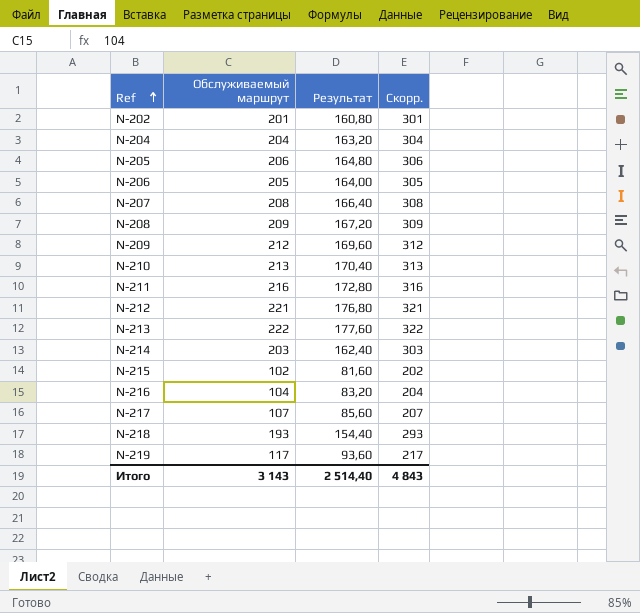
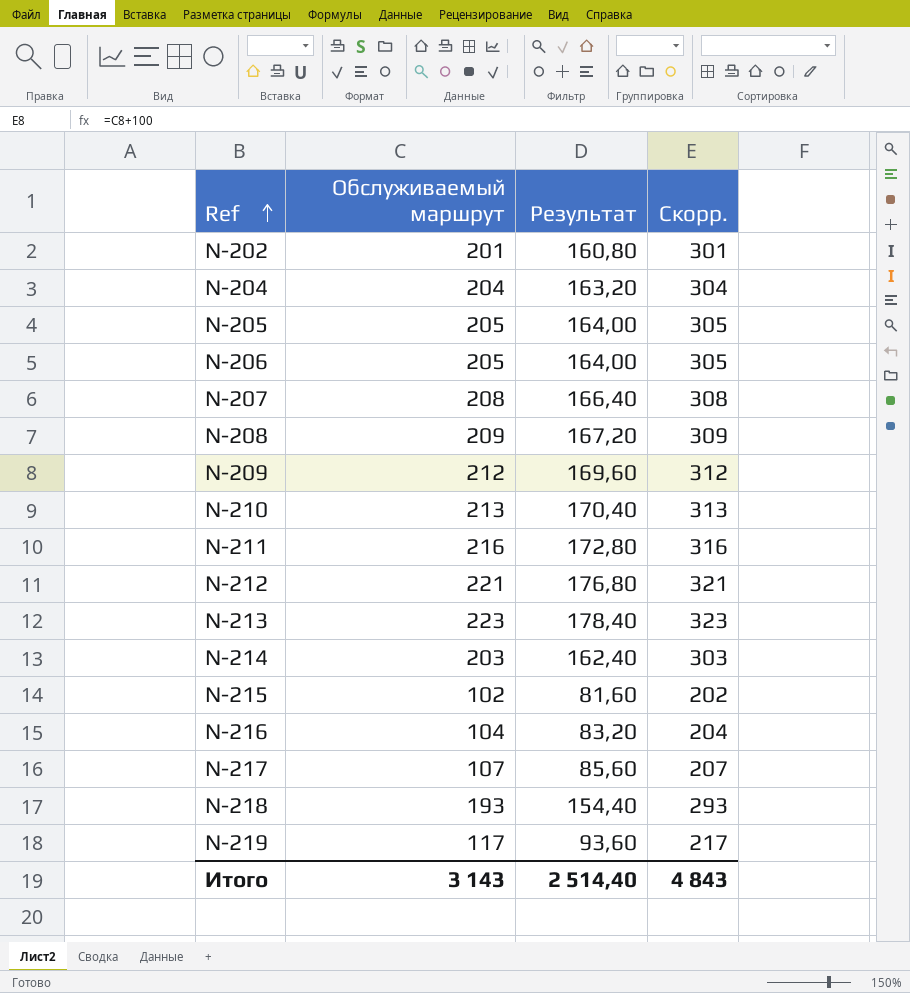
N-205 | Обслуживаемый маршрут: 206 -> 205
N-205 | Результат: 164,80 -> 164,00
N-205 | Скорр.: 306 -> 305
N-213 | Обслуживаемый маршрут: 222 -> 223
N-213 | Результат: 177,60 -> 178,40
N-213 | Скорр.: 322 -> 323

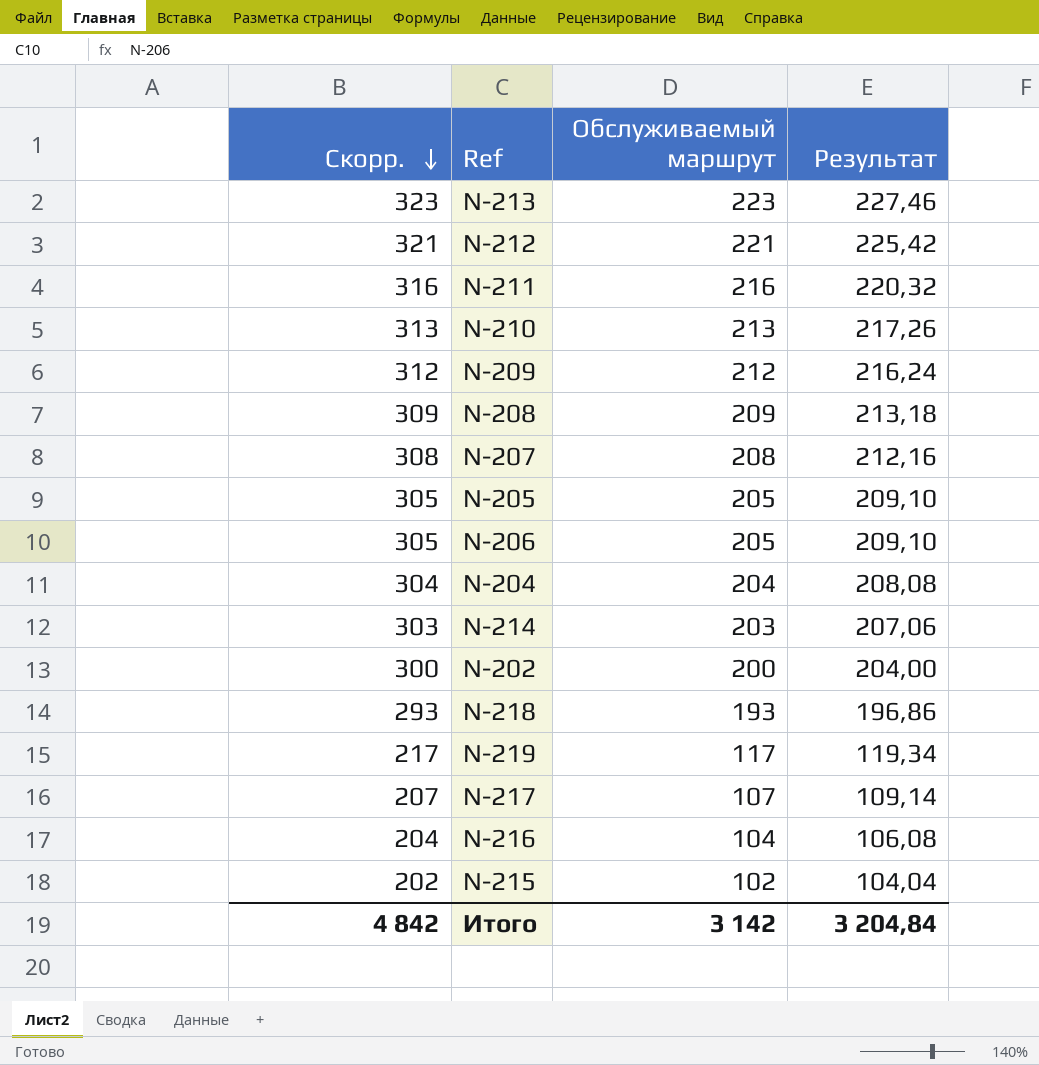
row order: Ref ascending -> Скорр. descending
column Скорр. | position: 4 -> 1
column Результат | formula: [Обслуживаемый маршрут] * 0,8 -> [Обслуживаемый маршрут] * 1,02
N-202 | Скорр.: 301 -> 300
N-202 | Обслуживаемый маршрут: 201 -> 200
Итого | Скорр.: 4 843 -> 4 842
Итого | Обслуживаемый маршрут: 3 143 -> 3 142
Итого | Результат: 2 514,40 -> 3 204,84

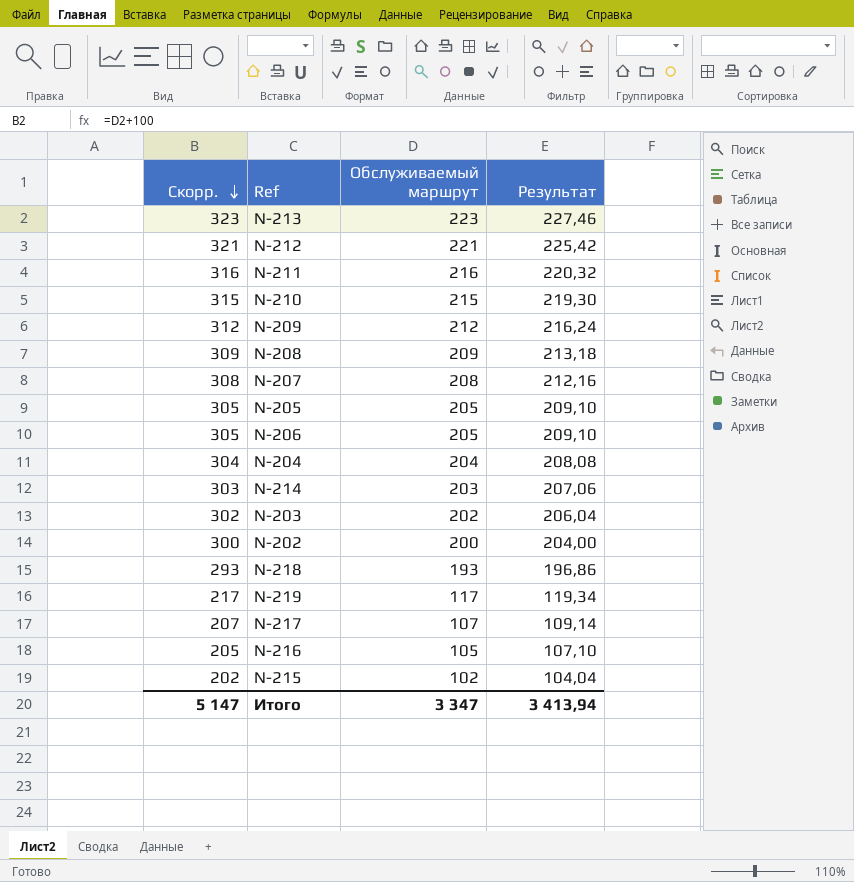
N-210 | Скорр.: 313 -> 315
N-210 | Обслуживаемый маршрут: 213 -> 215
N-210 | Результат: 217,26 -> 219,30
row N-203: none -> 302 | 202 | 206,04
N-216 | Скорр.: 204 -> 205
N-216 | Обслуживаемый маршрут: 104 -> 105
N-216 | Результат: 106,08 -> 107,10
Итого | Скорр.: 4 842 -> 5 147
Итого | Обслуживаемый маршрут: 3 142 -> 3 347
Итого | Результат: 3 204,84 -> 3 413,94

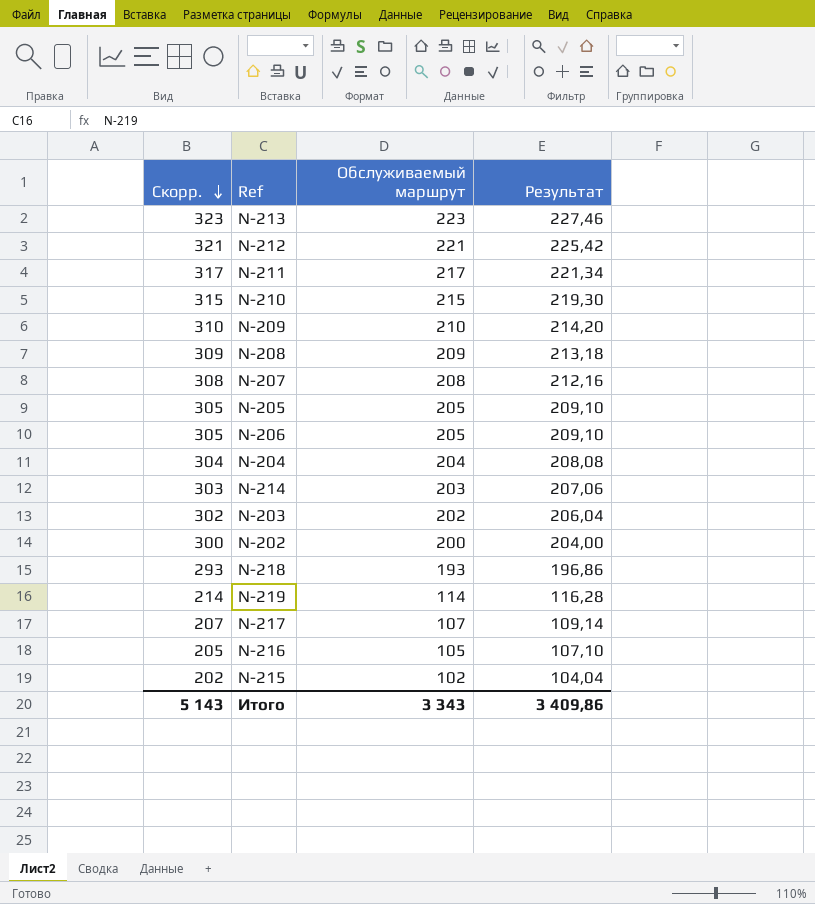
N-211 | Скорр.: 316 -> 317
N-211 | Обслуживаемый маршрут: 216 -> 217
N-211 | Результат: 220,32 -> 221,34
N-209 | Скорр.: 312 -> 310
N-209 | Обслуживаемый маршрут: 212 -> 210
N-209 | Результат: 216,24 -> 214,20
N-219 | Скорр.: 217 -> 214
N-219 | Обслуживаемый маршрут: 117 -> 114
N-219 | Результат: 119,34 -> 116,28
Итого | Скорр.: 5 147 -> 5 143
Итого | Обслуживаемый маршрут: 3 347 -> 3 343
Итого | Результат: 3 413,94 -> 3 409,86

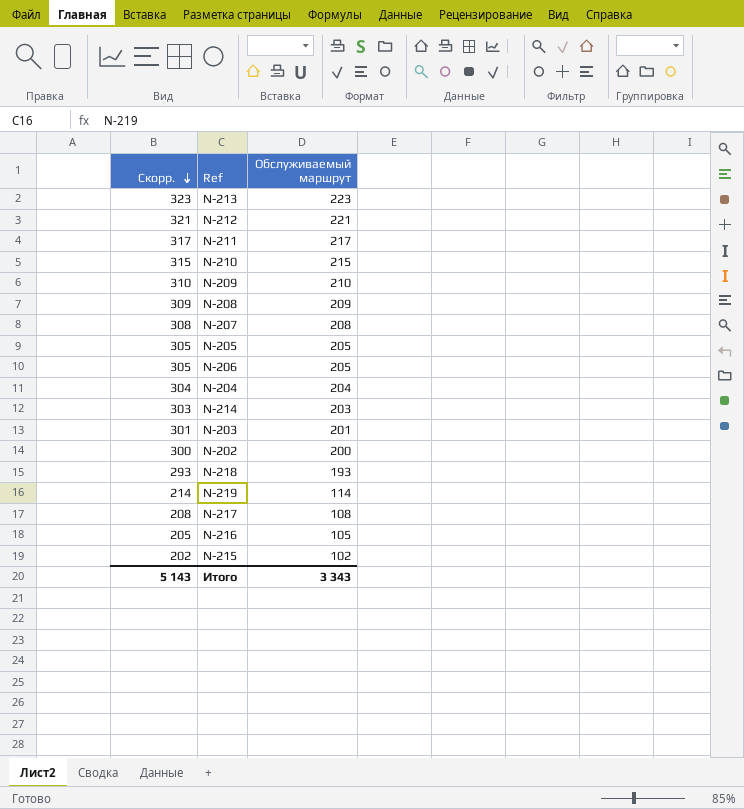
column Результат | formula: [Обслуживаемый маршрут] * 1,02 -> none
N-203 | Скорр.: 302 -> 301
N-203 | Обслуживаемый маршрут: 202 -> 201
N-217 | Скорр.: 207 -> 208
N-217 | Обслуживаемый маршрут: 107 -> 108

